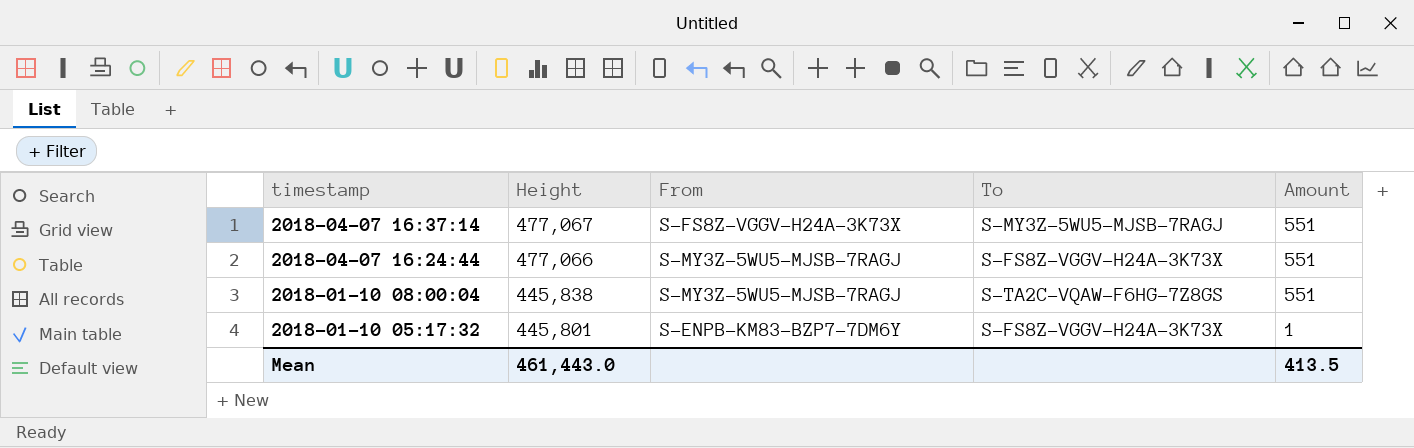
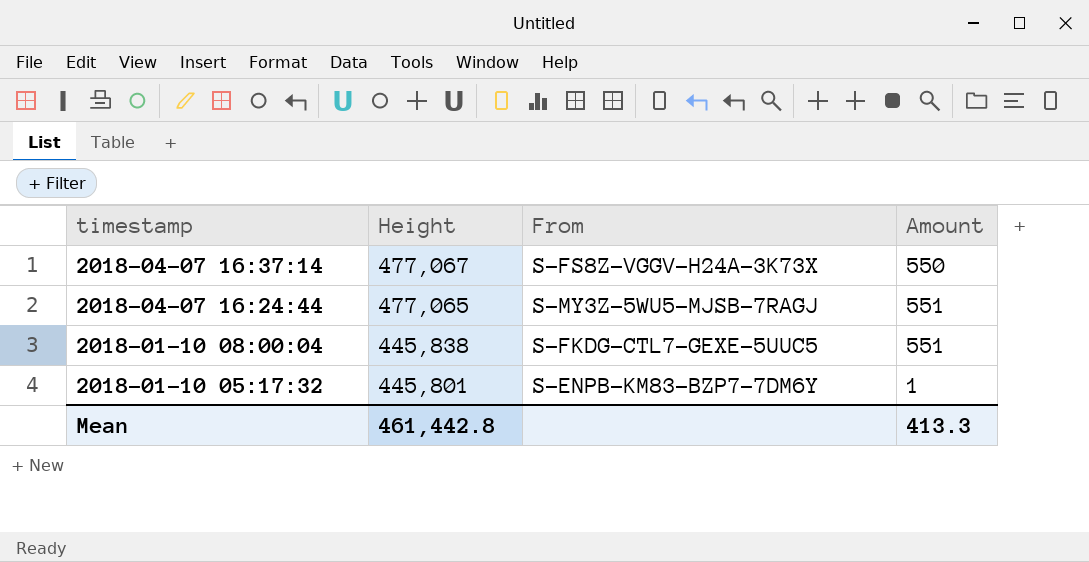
column To | position: 4 -> none
2018-04-07 16:37:14 | Amount: 551 -> 550
2018-04-07 16:24:44 | Height: 477,066 -> 477,065
2018-01-10 08:00:04 | From: S-MY3Z-5WU5-MJSB-7RAGJ -> S-FKDG-CTL7-GEXE-5UUC5
Mean | Height: 461,443.0 -> 461,442.8
Mean | Amount: 413.5 -> 413.3

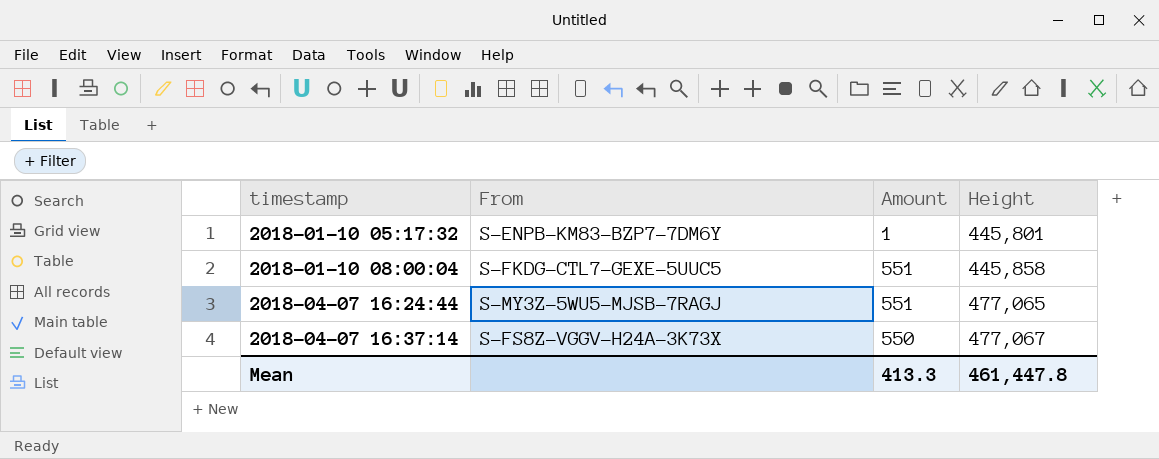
row order: timestamp descending -> timestamp ascending
column Height | position: 2 -> 4
2018-01-10 08:00:04 | Height: 445,838 -> 445,858
Mean | Height: 461,442.8 -> 461,447.8

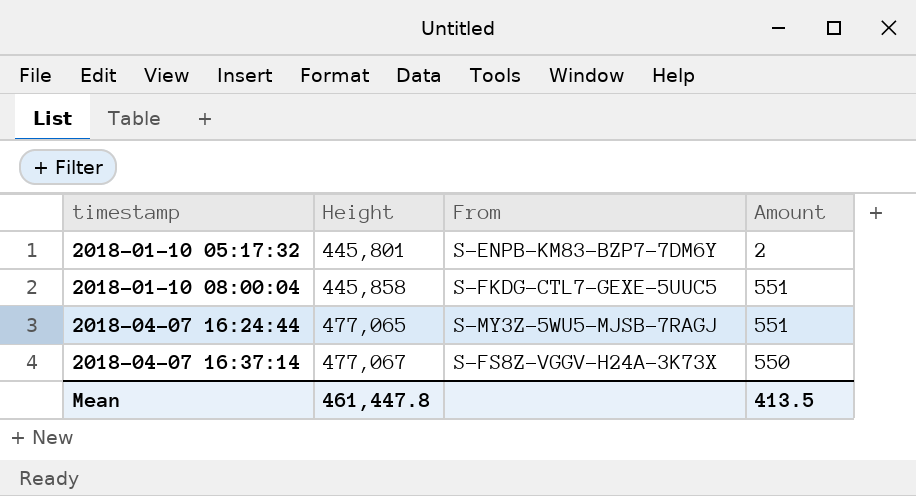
column Height | position: 4 -> 2
2018-01-10 05:17:32 | Amount: 1 -> 2
Mean | Amount: 413.3 -> 413.5

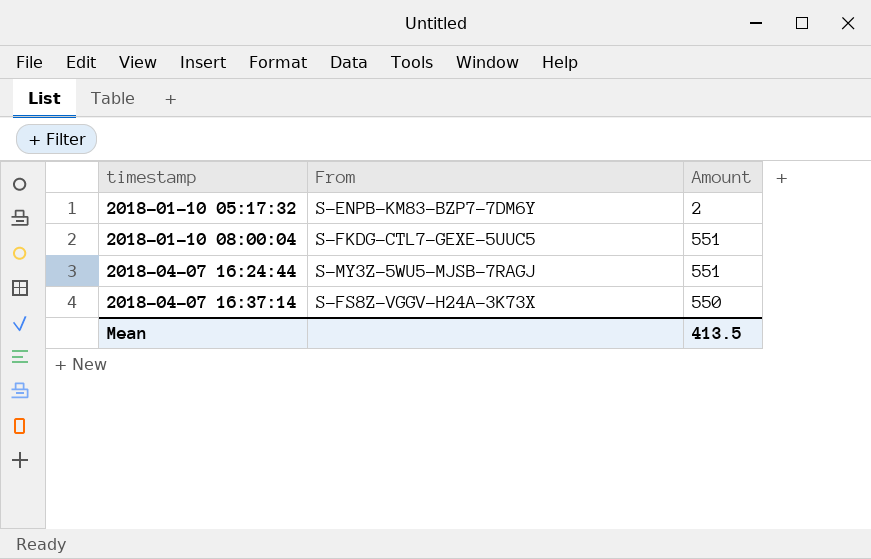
column Height | position: 2 -> none

